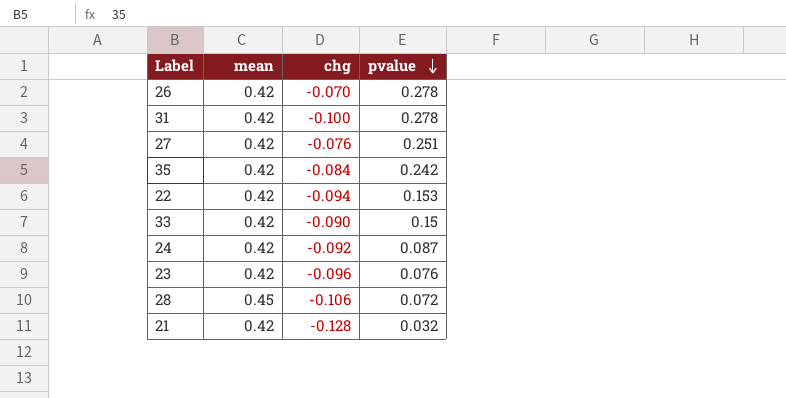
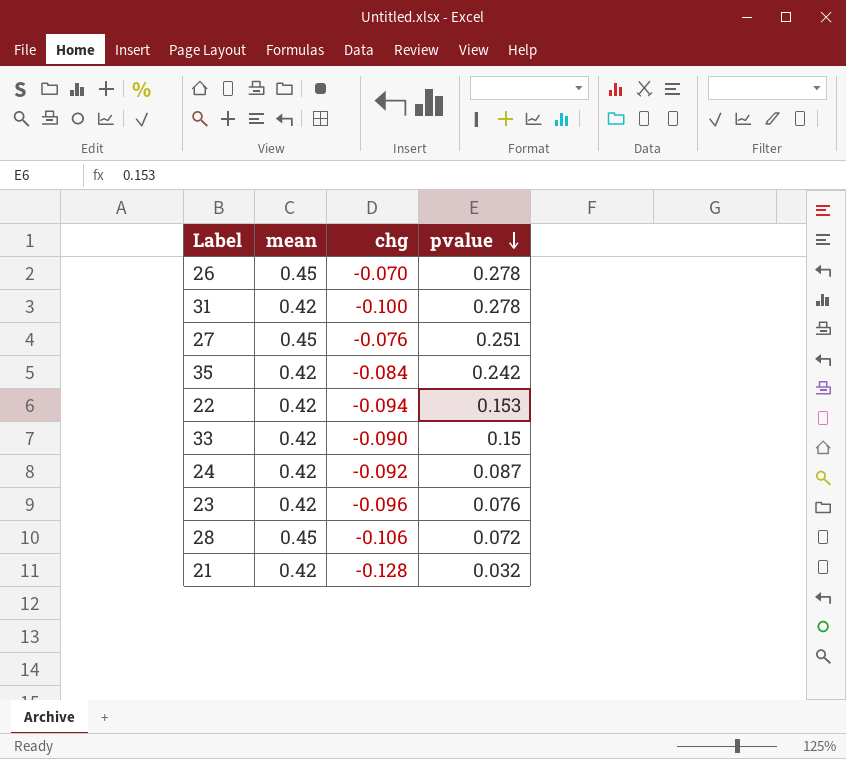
26 | mean: 0.42 -> 0.45
27 | mean: 0.42 -> 0.45

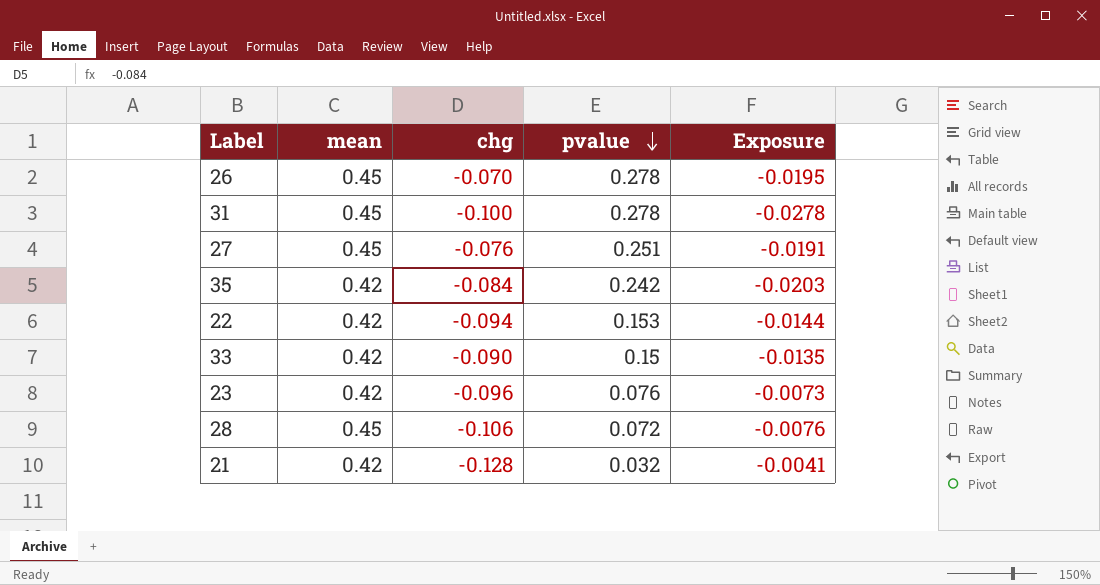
column Exposure | formula: none -> [chg] * [pvalue]
row 24: 0.42 | -0.092 | 0.087 -> none
31 | mean: 0.42 -> 0.45

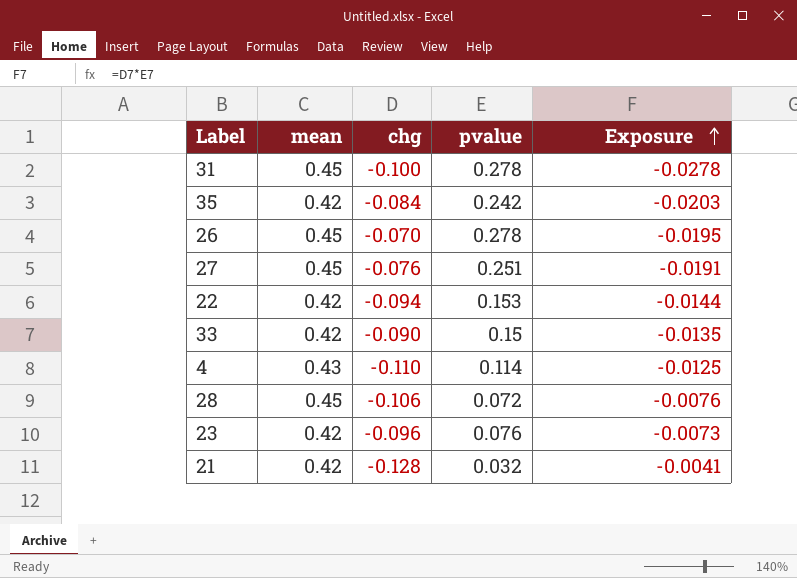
row order: pvalue descending -> Exposure ascending
row 4: none -> 0.43 | -0.110 | 0.114 | -0.0125

